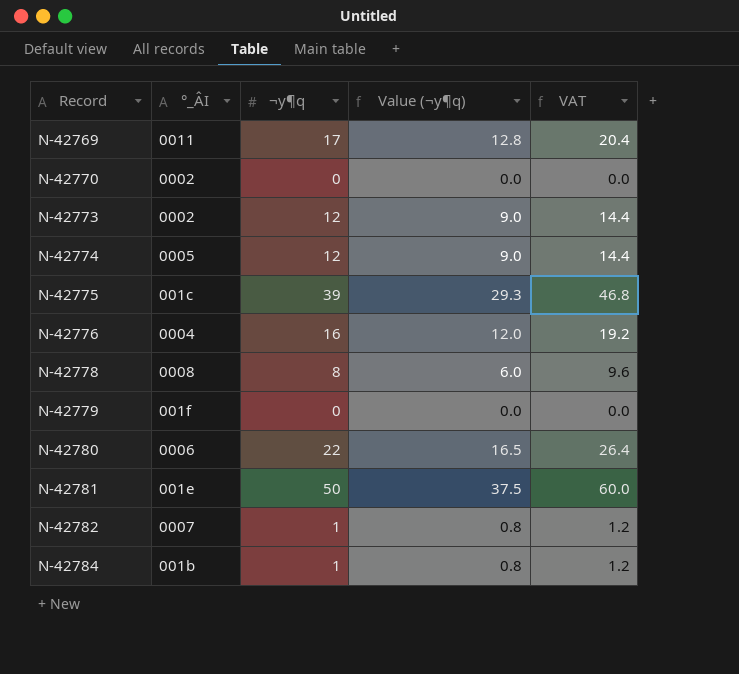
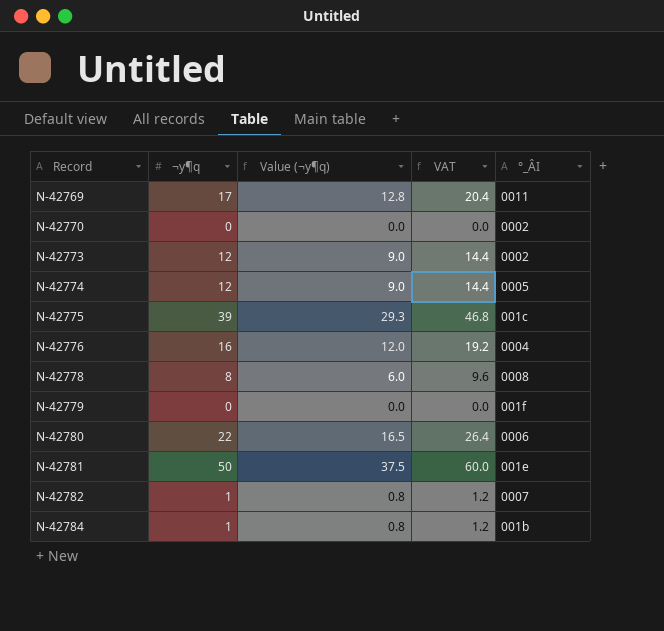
column °_ÂI | position: 2 -> 5

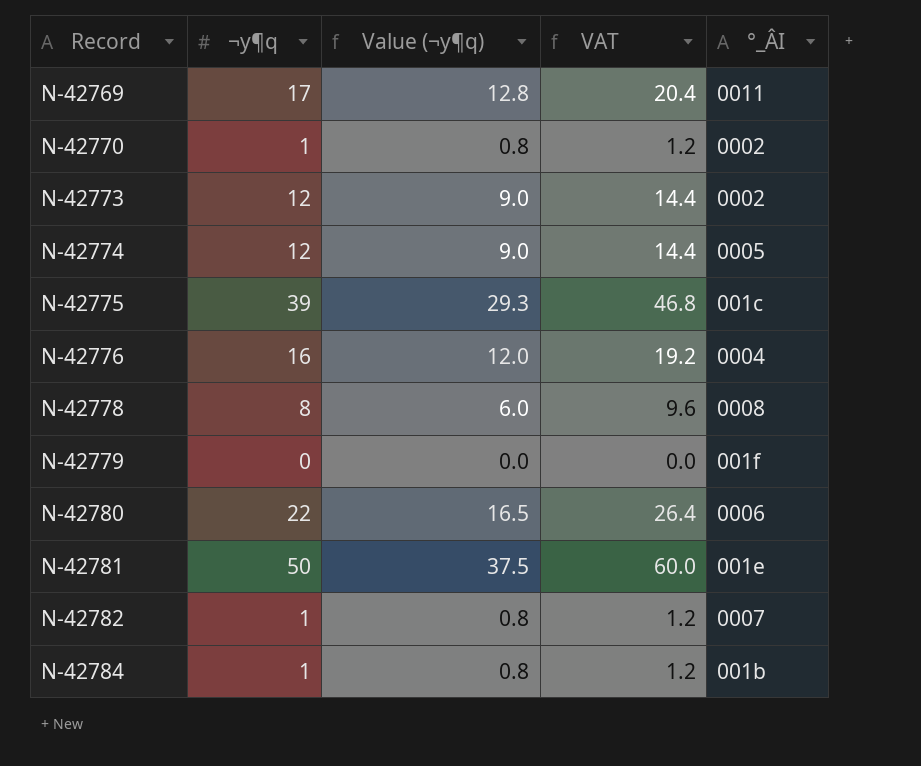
N-42770 | ¬y¶q: 0 -> 1
N-42770 | Value (¬y¶q): 0.0 -> 0.8
N-42770 | VAT: 0.0 -> 1.2

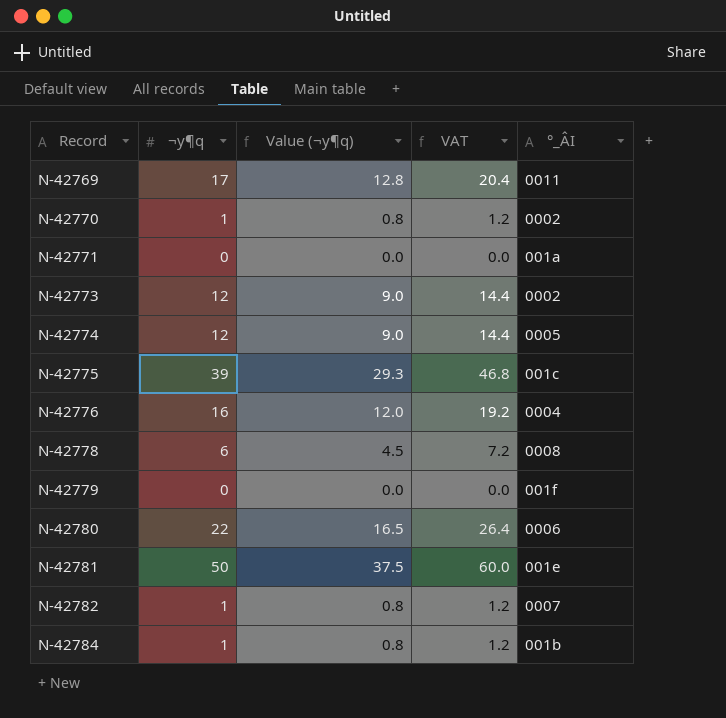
row N-42771: none -> 0 | 0.0 | 0.0 | 001a
N-42778 | ¬y¶q: 8 -> 6
N-42778 | Value (¬y¶q): 6.0 -> 4.5
N-42778 | VAT: 9.6 -> 7.2

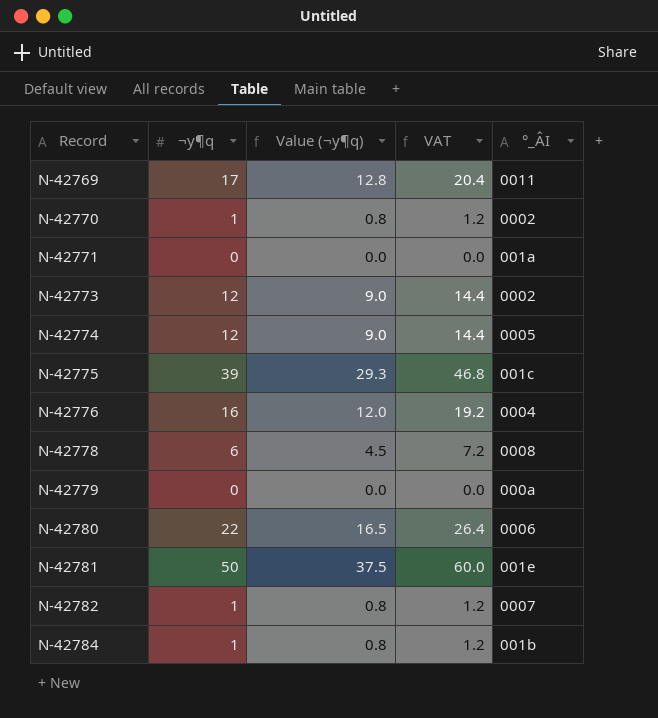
N-42779 | °_ÂI: 001f -> 000a

